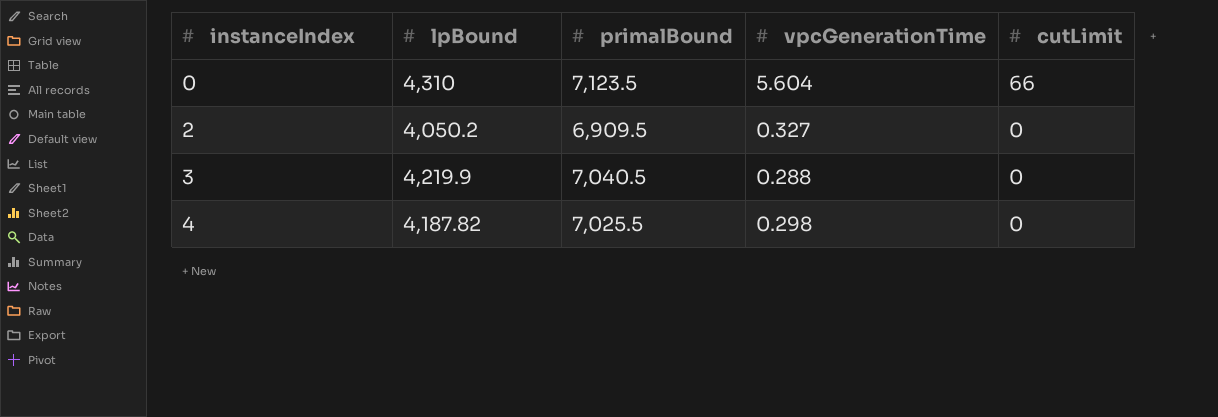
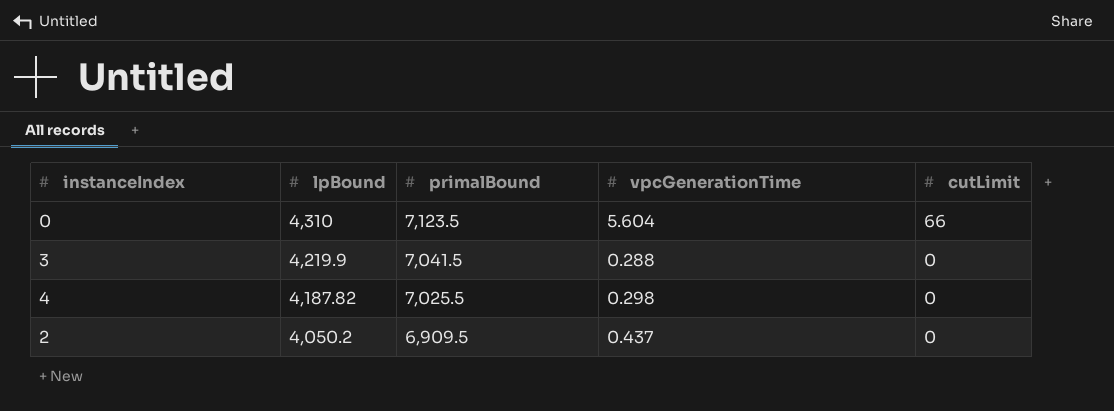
row order: instanceIndex ascending -> lpBound descending
3 | primalBound: 7,040.5 -> 7,041.5
2 | vpcGenerationTime: 0.327 -> 0.437

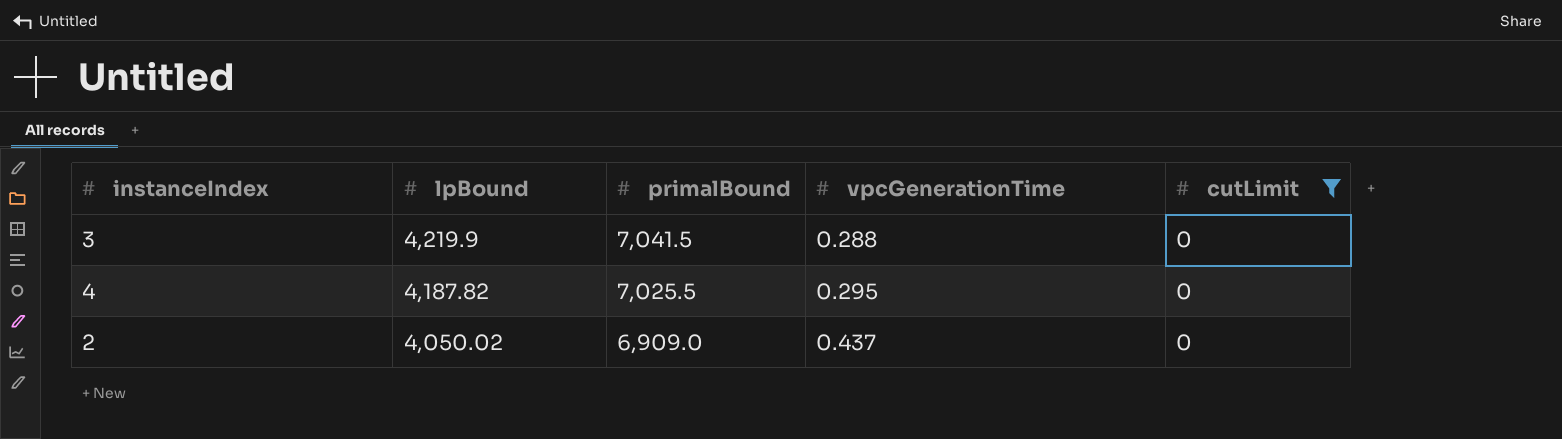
filter: none -> cutLimit = 0
4 | vpcGenerationTime: 0.298 -> 0.295
2 | lpBound: 4,050.2 -> 4,050.02
2 | primalBound: 6,909.5 -> 6,909.0

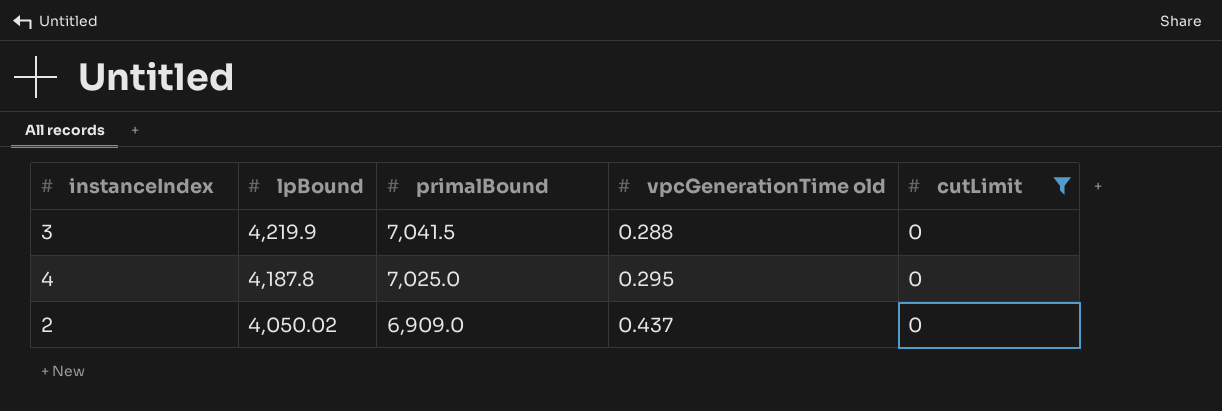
column name: vpcGenerationTime -> vpcGenerationTime old
4 | lpBound: 4,187.82 -> 4,187.8
4 | primalBound: 7,025.5 -> 7,025.0

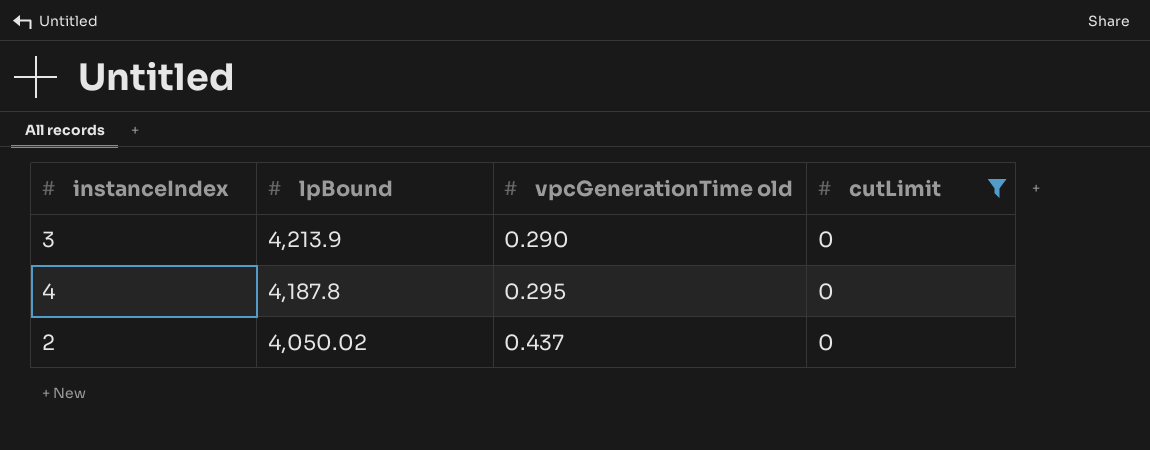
column primalBound | position: 3 -> none
3 | lpBound: 4,219.9 -> 4,213.9
3 | vpcGenerationTime old: 0.288 -> 0.290

